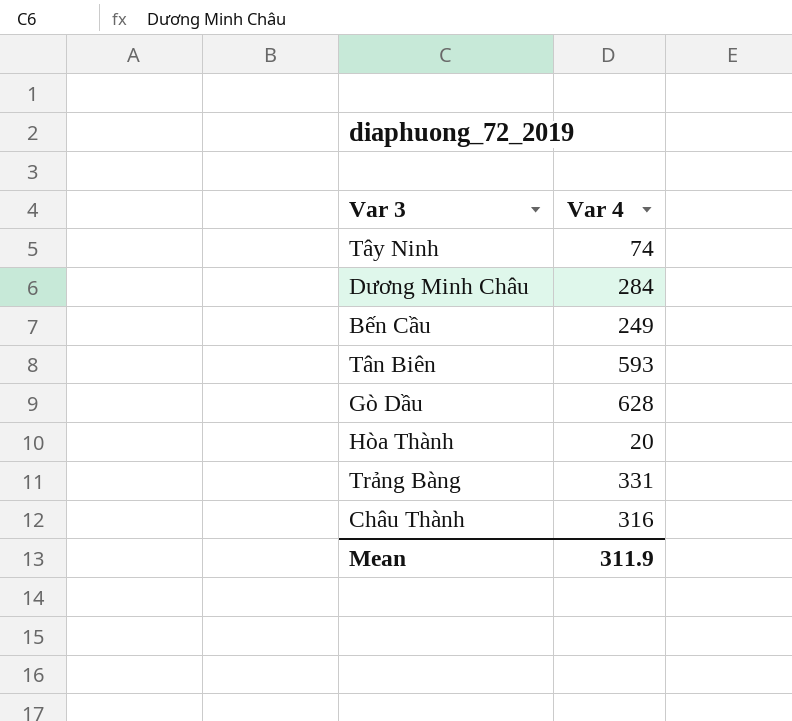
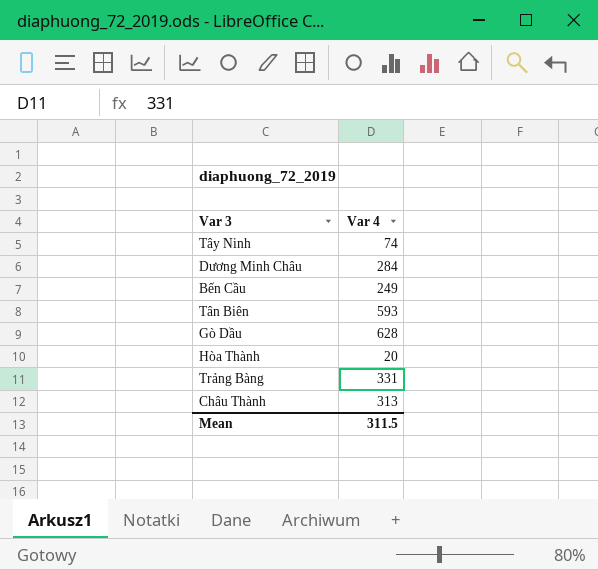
Châu Thành | Var 4: 316 -> 313
Mean | Var 4: 311.9 -> 311.5

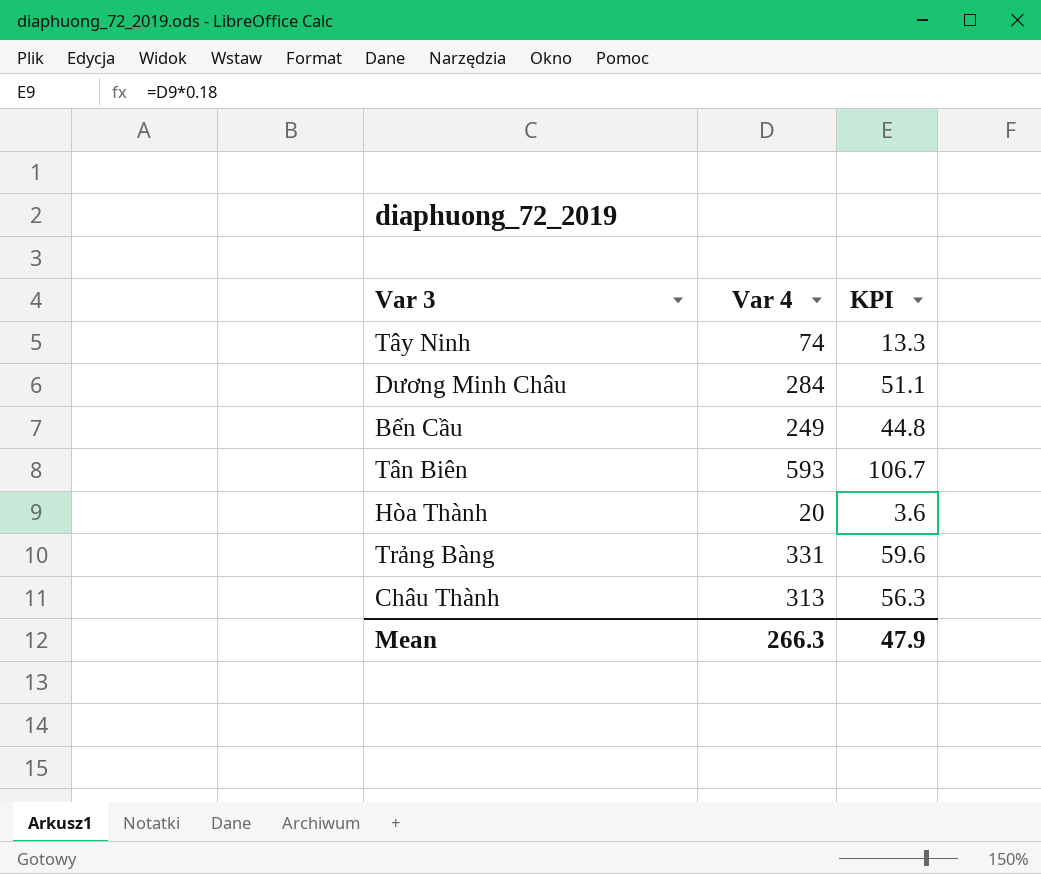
column KPI | formula: none -> [Var 4] * 0.18
row Gò Dầu: 628 -> none
Mean | Var 4: 311.5 -> 266.3

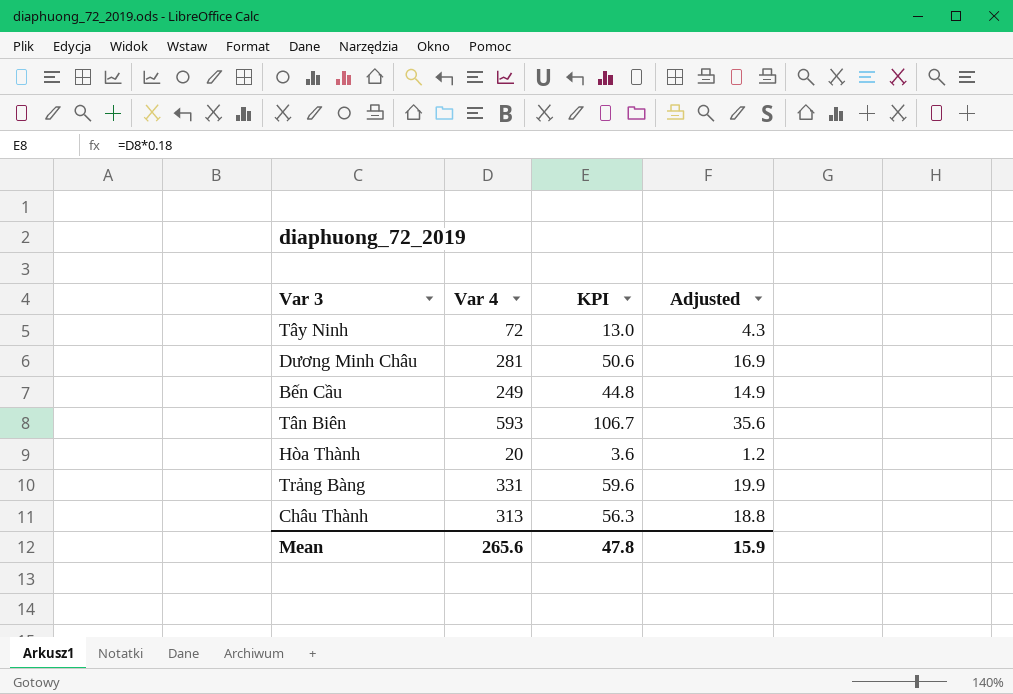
column Adjusted | formula: none -> [Var 4] * 0.06
Tây Ninh | Var 4: 74 -> 72
Tây Ninh | KPI: 13.3 -> 13.0
Dương Minh Châu | Var 4: 284 -> 281
Dương Minh Châu | KPI: 51.1 -> 50.6
Mean | Var 4: 266.3 -> 265.6
Mean | KPI: 47.9 -> 47.8

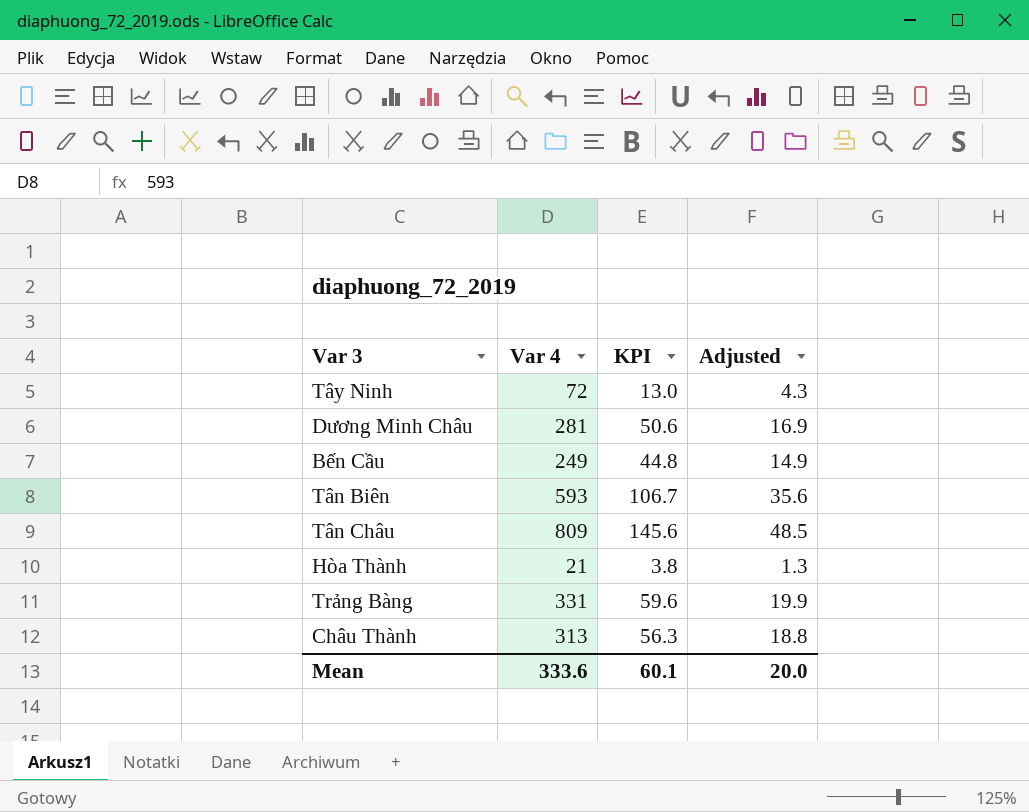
row Tân Châu: none -> 809 | 145.6 | 48.5
Hòa Thành | Var 4: 20 -> 21
Hòa Thành | KPI: 3.6 -> 3.8
Hòa Thành | Adjusted: 1.2 -> 1.3
Mean | Var 4: 265.6 -> 333.6
Mean | KPI: 47.8 -> 60.1
Mean | Adjusted: 15.9 -> 20.0

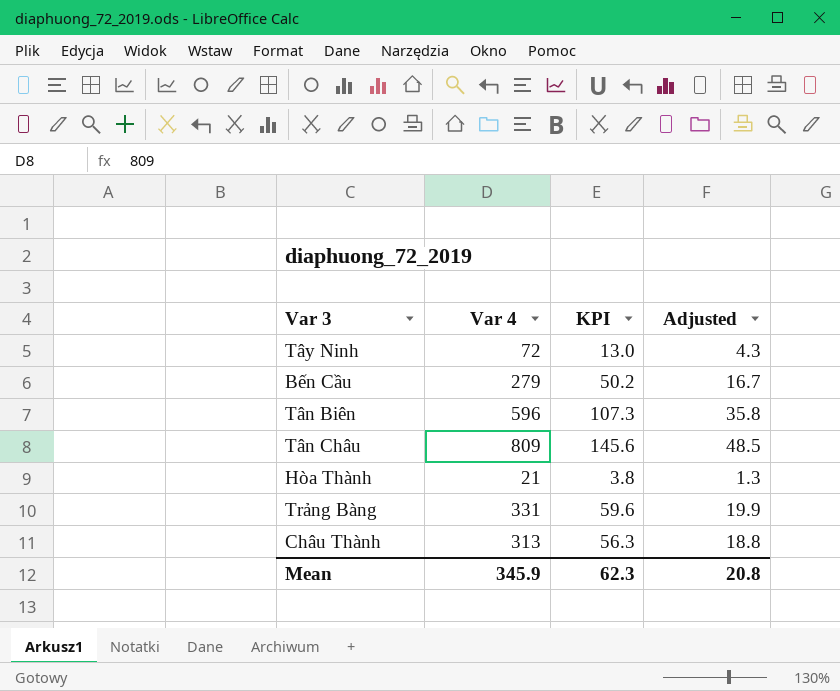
row Dương Minh Châu: 281 | 50.6 | 16.9 -> none
Bến Cầu | Var 4: 249 -> 279
Bến Cầu | KPI: 44.8 -> 50.2
Bến Cầu | Adjusted: 14.9 -> 16.7
Tân Biên | Var 4: 593 -> 596
Tân Biên | KPI: 106.7 -> 107.3
Tân Biên | Adjusted: 35.6 -> 35.8
Mean | Var 4: 333.6 -> 345.9
Mean | KPI: 60.1 -> 62.3
Mean | Adjusted: 20.0 -> 20.8

